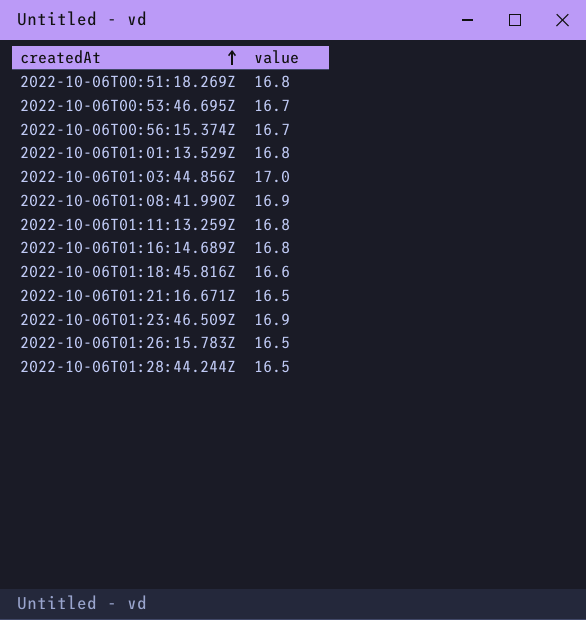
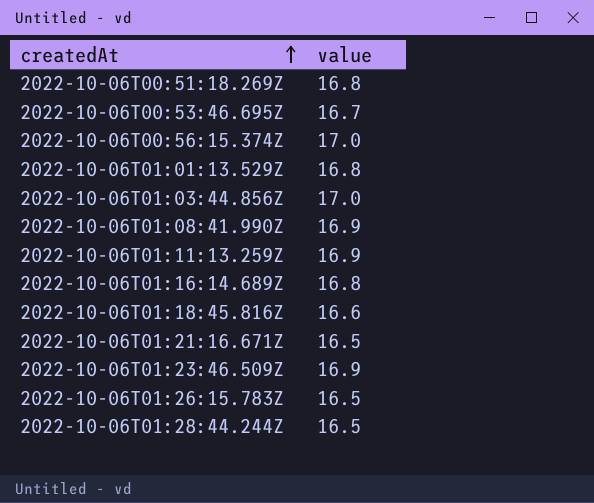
2022-10-06T00:56:15.374Z | value: 16.7 -> 17.0
2022-10-06T01:11:13.259Z | value: 16.8 -> 16.9

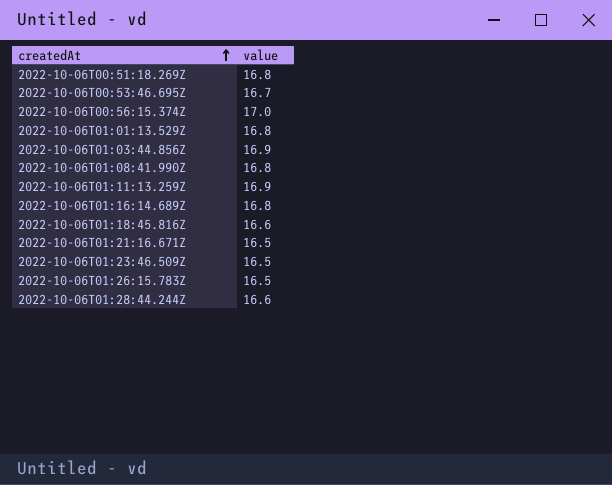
2022-10-06T01:03:44.856Z | value: 17.0 -> 16.9
2022-10-06T01:08:41.990Z | value: 16.9 -> 16.8
2022-10-06T01:23:46.509Z | value: 16.9 -> 16.5
2022-10-06T01:28:44.244Z | value: 16.5 -> 16.6

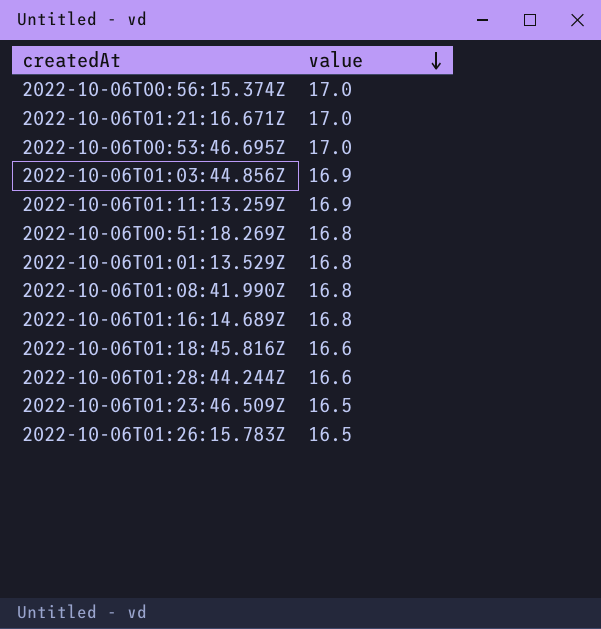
row order: createdAt ascending -> value descending
2022-10-06T01:21:16.671Z | value: 16.5 -> 17.0
2022-10-06T00:53:46.695Z | value: 16.7 -> 17.0

